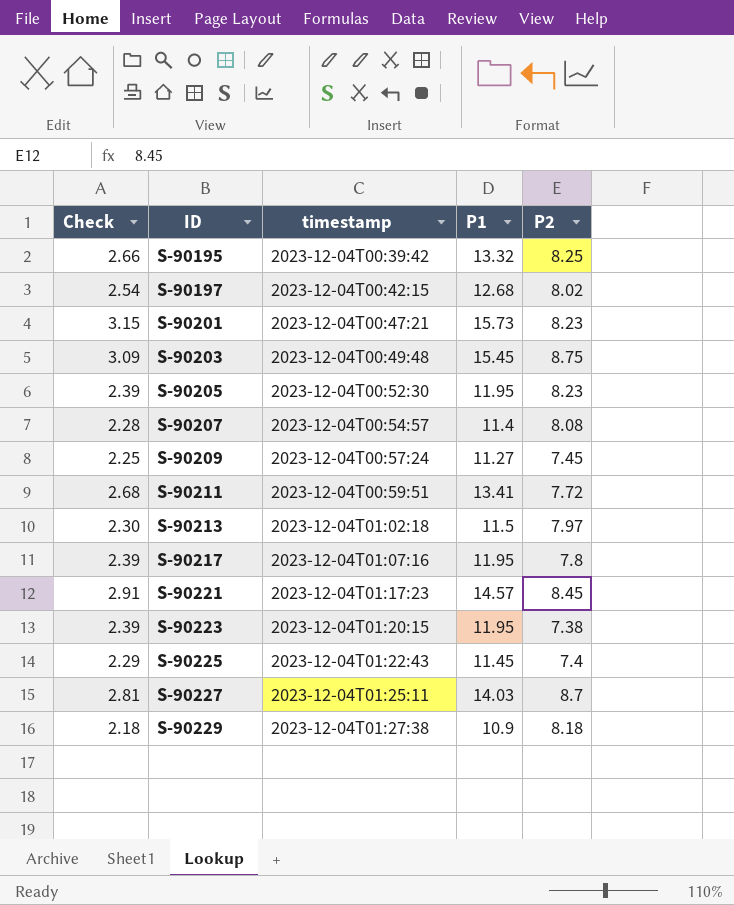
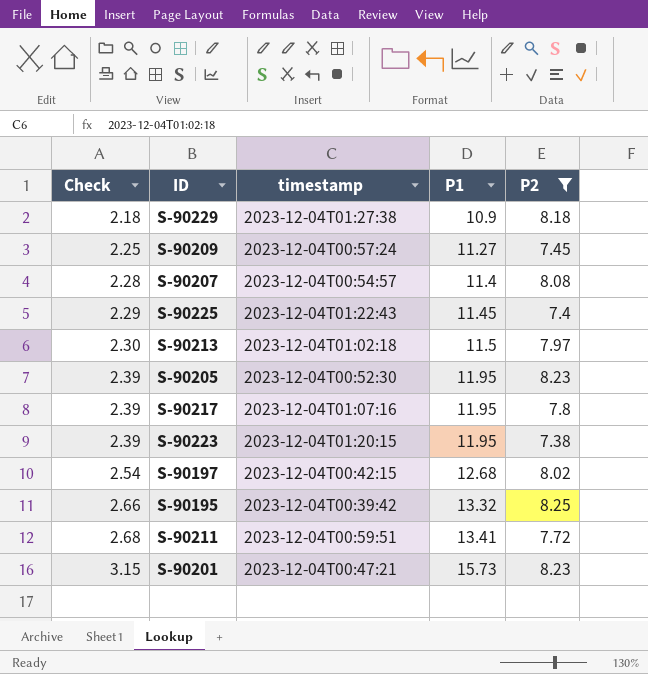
filter: none -> P2 <= 8.25
row order: ID ascending -> Check ascending

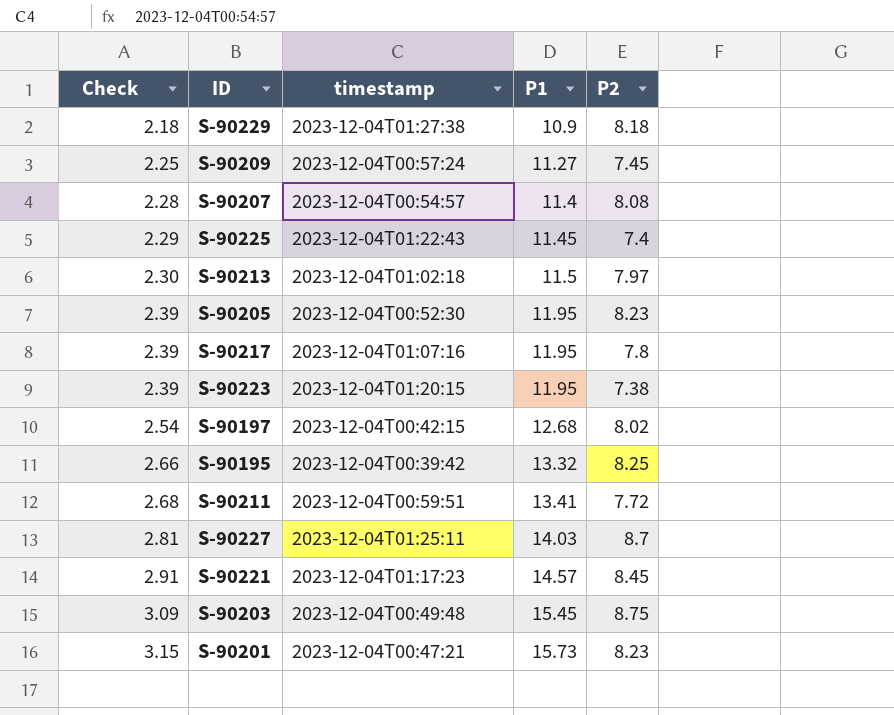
filter: P2 <= 8.25 -> none

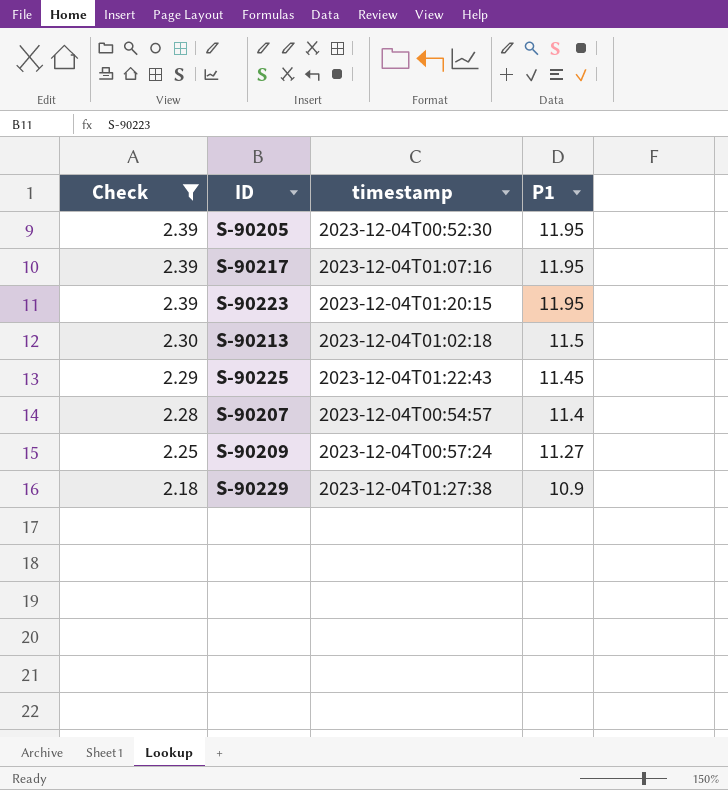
filter: none -> Check <= 2.39
row order: Check ascending -> Check descending
column P2 | position: 5 -> none

